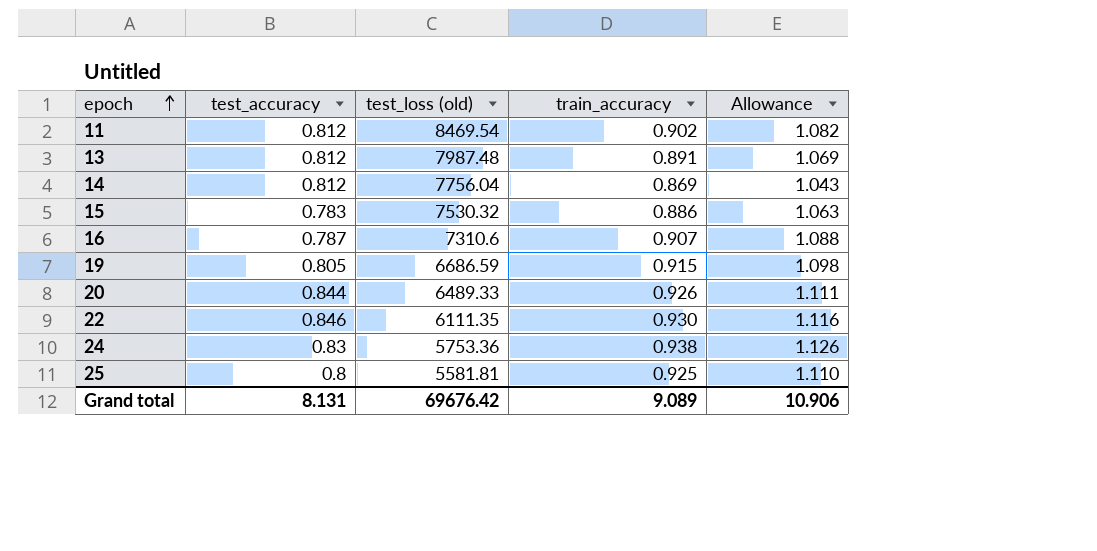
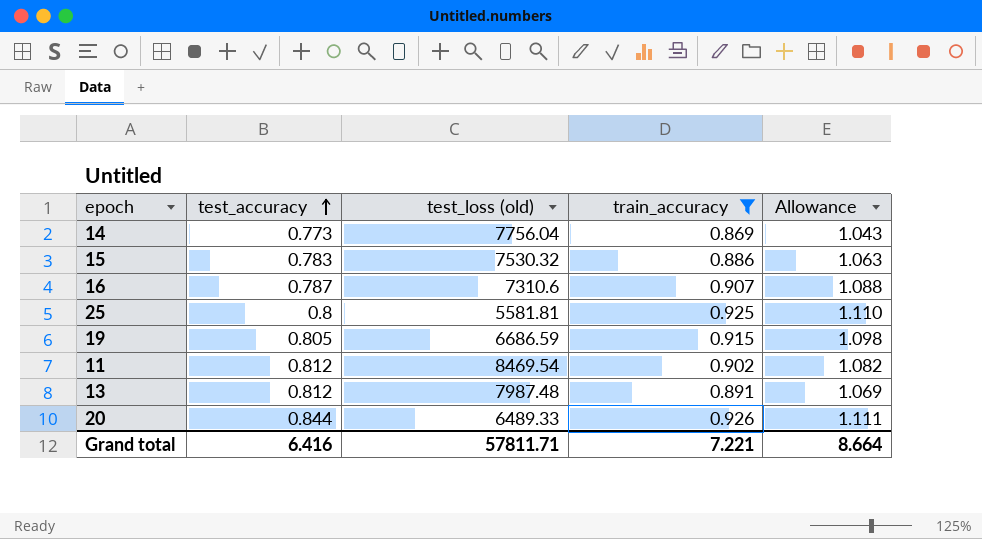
filter: none -> train_accuracy <= 0.926
row order: epoch ascending -> test_accuracy ascending
14 | test_accuracy: 0.812 -> 0.773
Grand total | test_accuracy: 8.131 -> 6.416
Grand total | test_loss (old): 69676.42 -> 57811.71
Grand total | train_accuracy: 9.089 -> 7.221
Grand total | Allowance: 10.906 -> 8.664

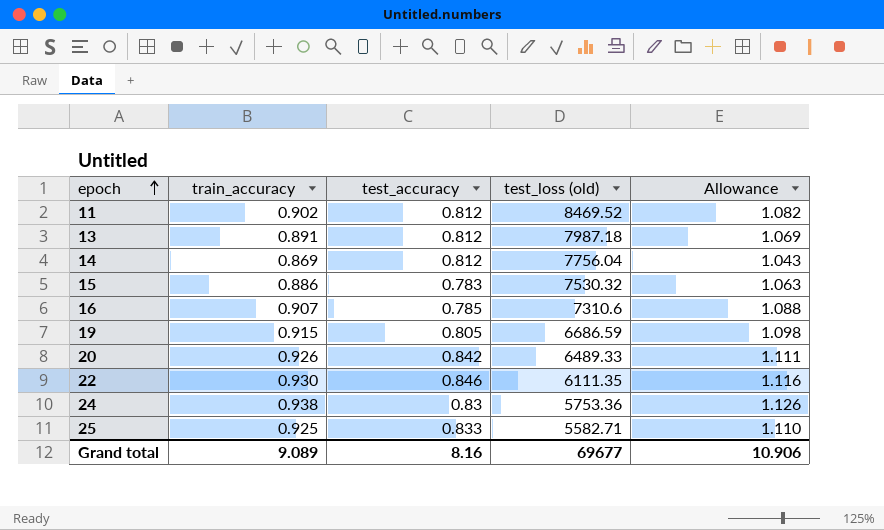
filter: train_accuracy <= 0.926 -> none
row order: test_accuracy ascending -> epoch ascending
column train_accuracy | position: 4 -> 2
11 | test_loss (old): 8469.54 -> 8469.52
13 | test_loss (old): 7987.48 -> 7987.18
14 | test_accuracy: 0.773 -> 0.812
16 | test_accuracy: 0.787 -> 0.785
20 | test_accuracy: 0.844 -> 0.842
25 | test_accuracy: 0.8 -> 0.833
25 | test_loss (old): 5581.81 -> 5582.71
Grand total | train_accuracy: 7.221 -> 9.089
Grand total | test_accuracy: 6.416 -> 8.16
Grand total | test_loss (old): 57811.71 -> 69677
Grand total | Allowance: 8.664 -> 10.906

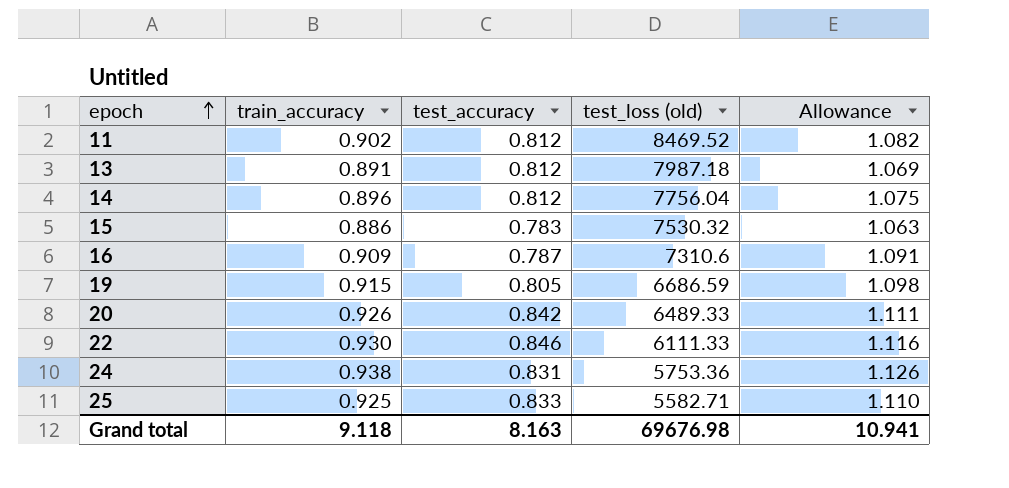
14 | train_accuracy: 0.869 -> 0.896
14 | Allowance: 1.043 -> 1.075
16 | train_accuracy: 0.907 -> 0.909
16 | test_accuracy: 0.785 -> 0.787
16 | Allowance: 1.088 -> 1.091
22 | test_loss (old): 6111.35 -> 6111.33
24 | test_accuracy: 0.83 -> 0.831
Grand total | train_accuracy: 9.089 -> 9.118
Grand total | test_accuracy: 8.16 -> 8.163
Grand total | test_loss (old): 69677 -> 69676.98
Grand total | Allowance: 10.906 -> 10.941

